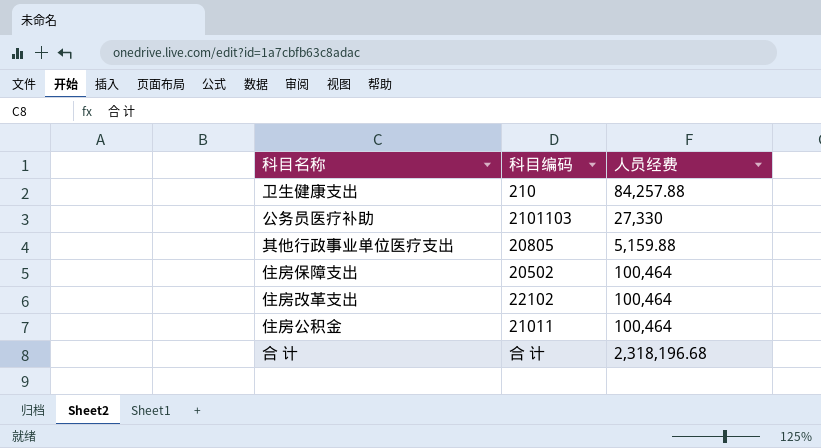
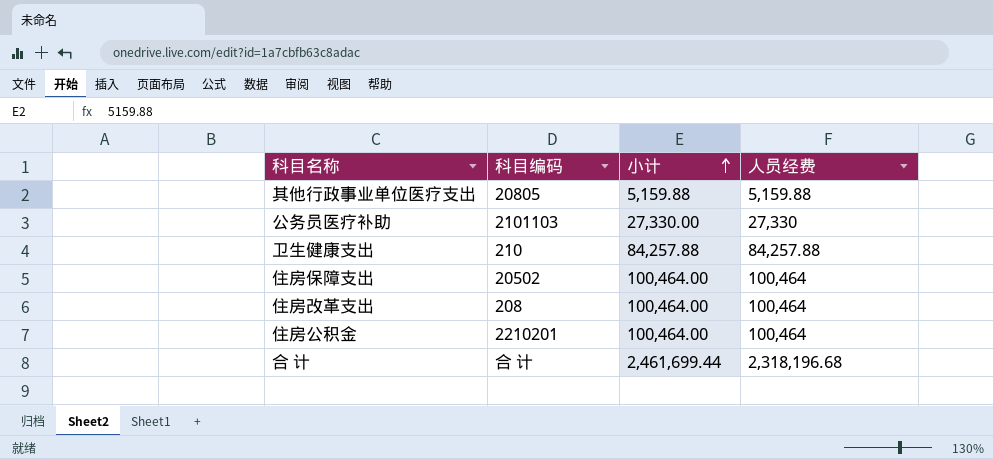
row order: none -> 小计 ascending
column 小计 | position: none -> 3
住房改革支出 | 科目编码: 22102 -> 208
住房公积金 | 科目编码: 21011 -> 2210201

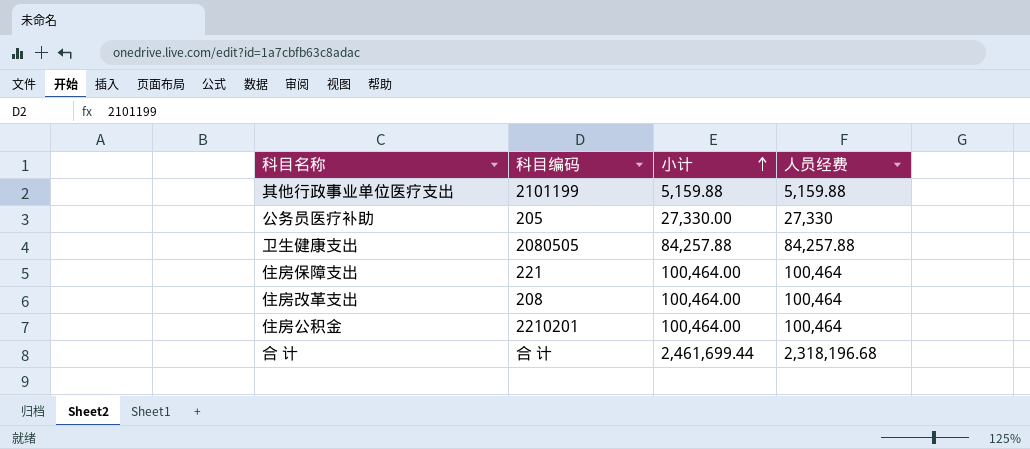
其他行政事业单位医疗支出 | 科目编码: 20805 -> 2101199
公务员医疗补助 | 科目编码: 2101103 -> 205
卫生健康支出 | 科目编码: 210 -> 2080505
住房保障支出 | 科目编码: 20502 -> 221

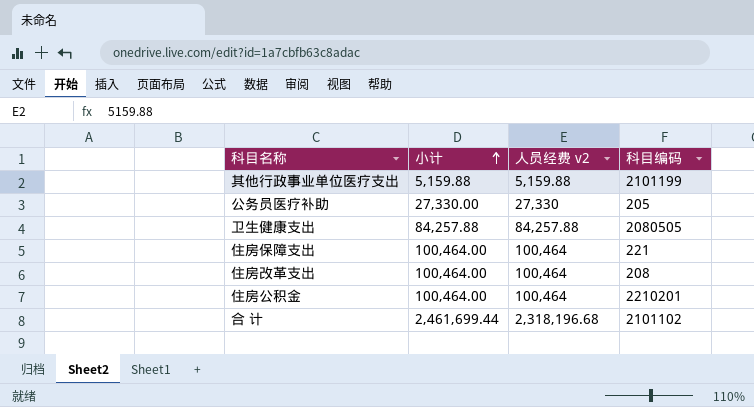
column name: 人员经费 -> 人员经费 v2
column 科目编码 | position: 2 -> 4
合 计 | 科目编码: 合 计 -> 2101102

